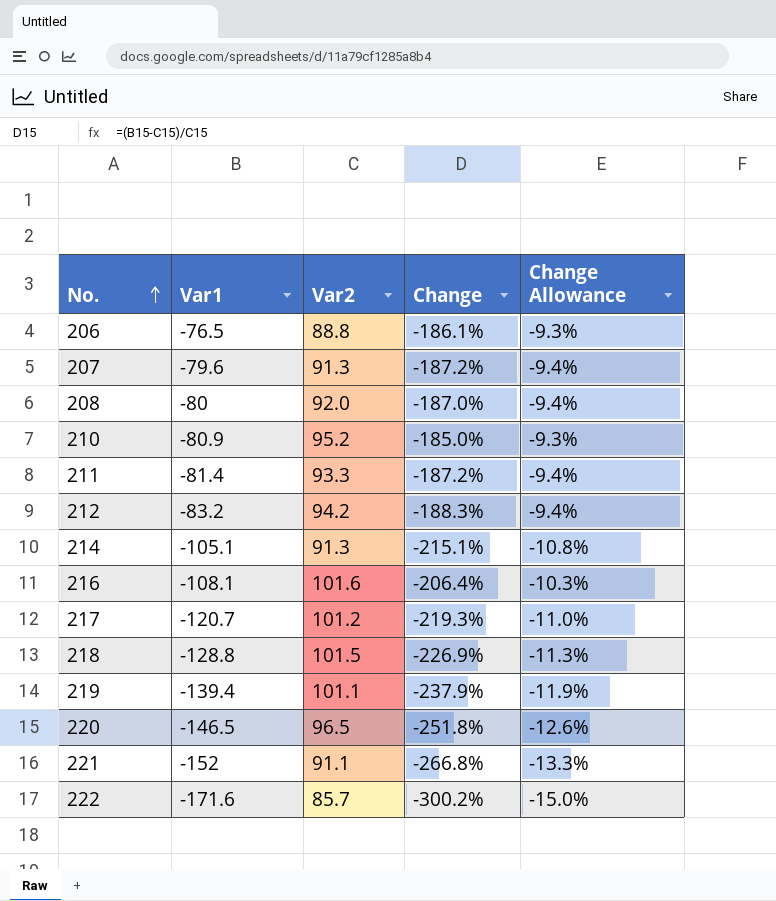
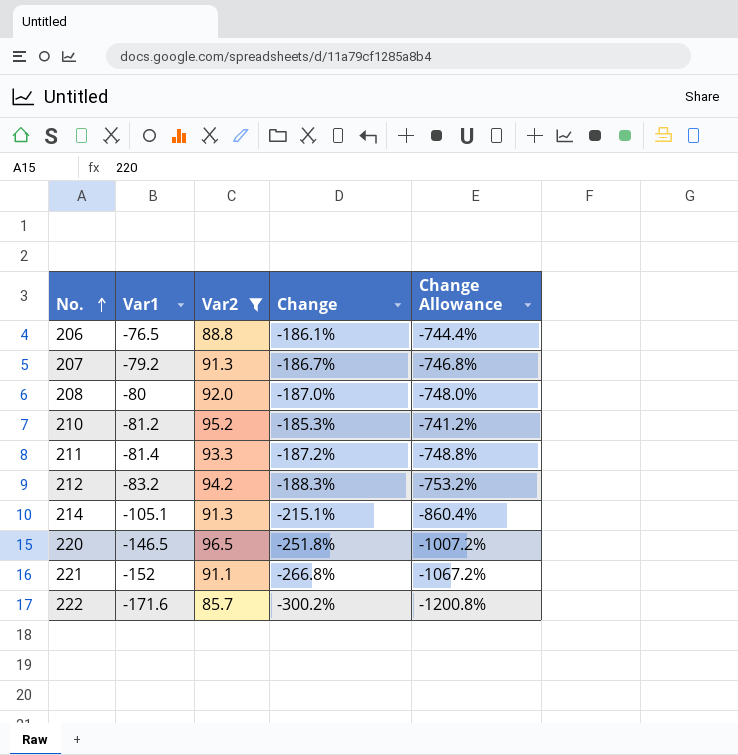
filter: none -> Var2 <= 96.5
column Change Allowance | formula: [Change] * 0.05 -> [Change] * 4
207 | Var1: -79.6 -> -79.2
207 | Change: -187.2% -> -186.7%
210 | Var1: -80.9 -> -81.2
210 | Change: -185.0% -> -185.3%

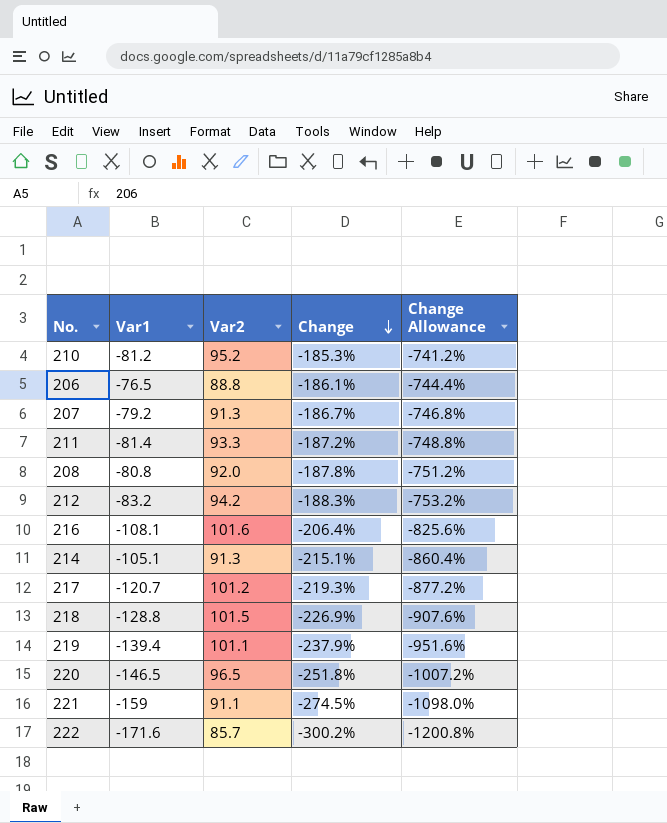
filter: Var2 <= 96.5 -> none
row order: No. ascending -> Change descending
208 | Var1: -80 -> -80.8
208 | Change: -187.0% -> -187.8%
208 | Change Allowance: -748.0% -> -751.2%
221 | Var1: -152 -> -159
221 | Change: -266.8% -> -274.5%
221 | Change Allowance: -1067.2% -> -1098.0%

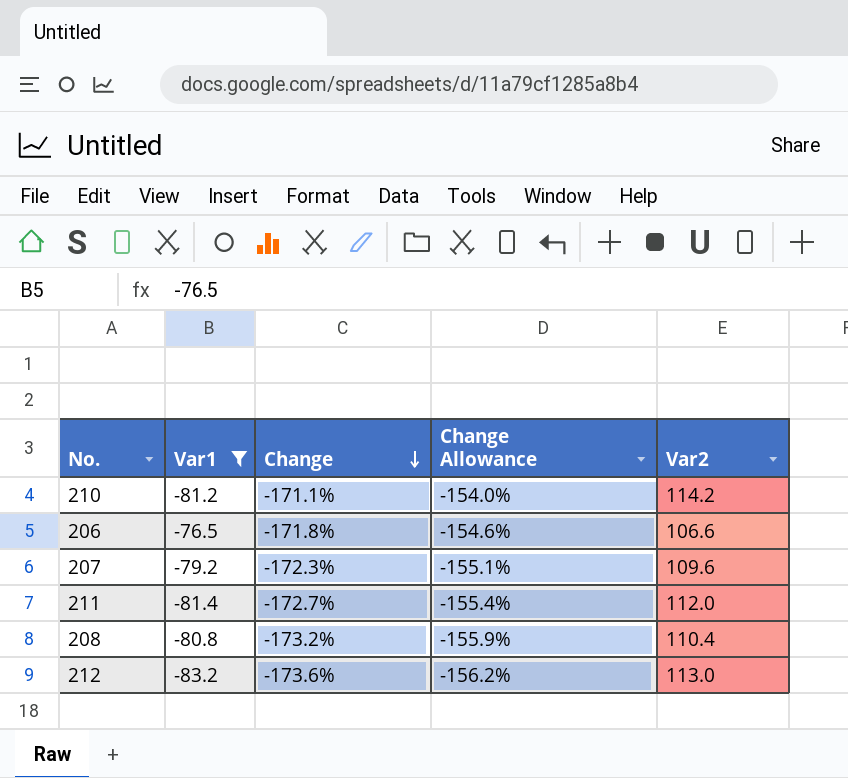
filter: none -> Var1 >= -83.2
column Change Allowance | formula: [Change] * 4 -> [Change] * 0.9
column Var2 | position: 3 -> 5
210 | Change: -185.3% -> -171.1%
210 | Var2: 95.2 -> 114.2
206 | Change: -186.1% -> -171.8%
206 | Var2: 88.8 -> 106.6
207 | Change: -186.7% -> -172.3%
207 | Var2: 91.3 -> 109.6
211 | Change: -187.2% -> -172.7%
211 | Var2: 93.3 -> 112.0
208 | Change: -187.8% -> -173.2%
208 | Var2: 92.0 -> 110.4
212 | Change: -188.3% -> -173.6%
212 | Var2: 94.2 -> 113.0

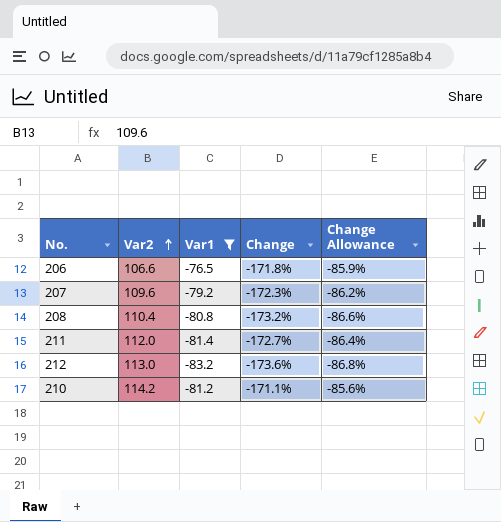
row order: Change descending -> Var2 ascending
column Var2 | position: 5 -> 2
column Change Allowance | formula: [Change] * 0.9 -> [Change] * 0.5

